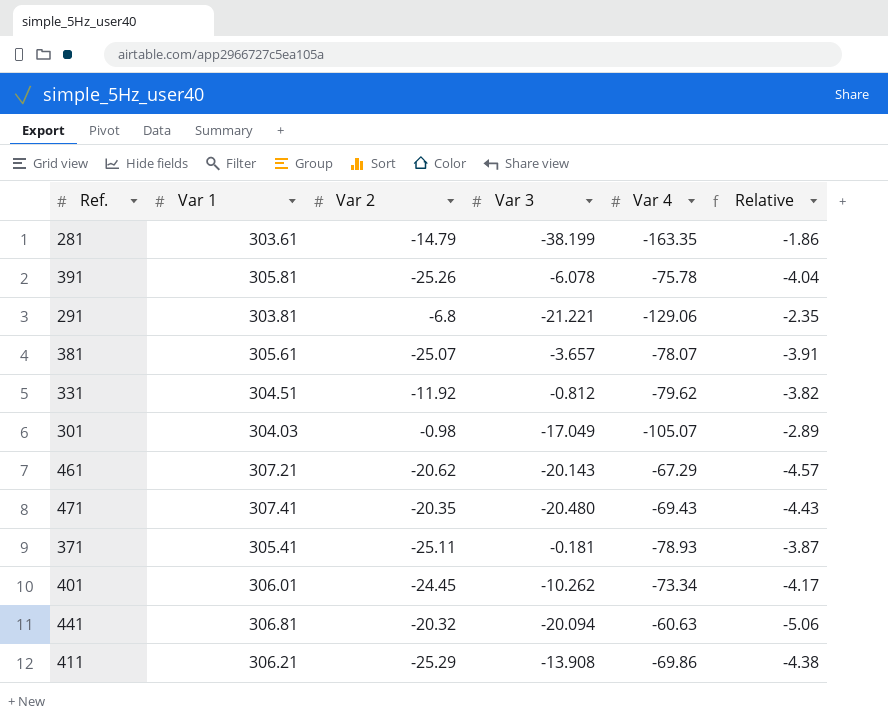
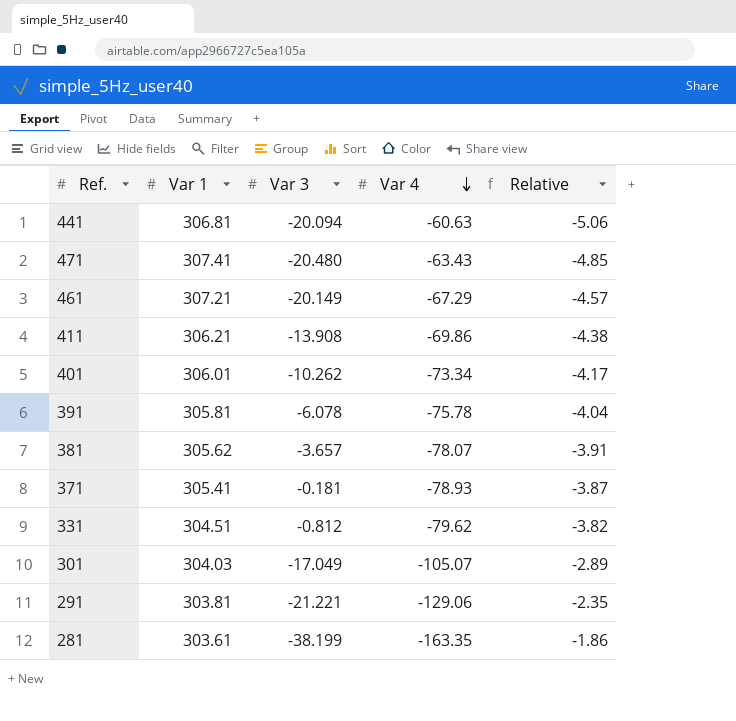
row order: none -> Var 4 descending
column Var 2 | position: 3 -> none
471 | Var 4: -69.43 -> -63.43
471 | Relative: -4.43 -> -4.85
461 | Var 3: -20.143 -> -20.149
381 | Var 1: 305.61 -> 305.62

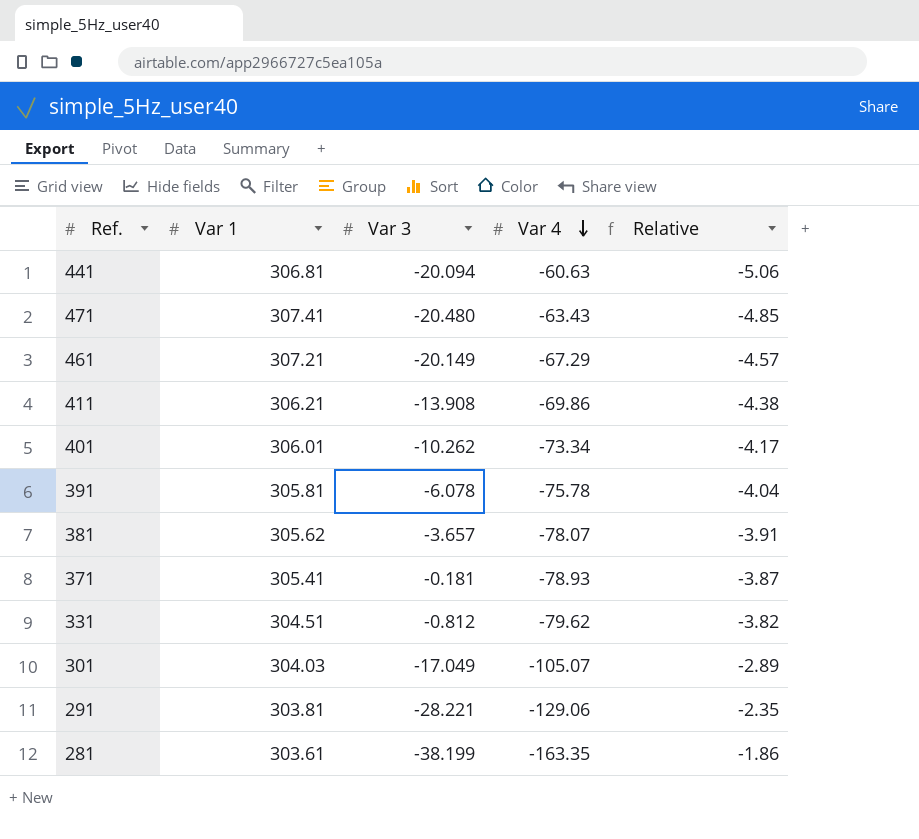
291 | Var 3: -21.221 -> -28.221

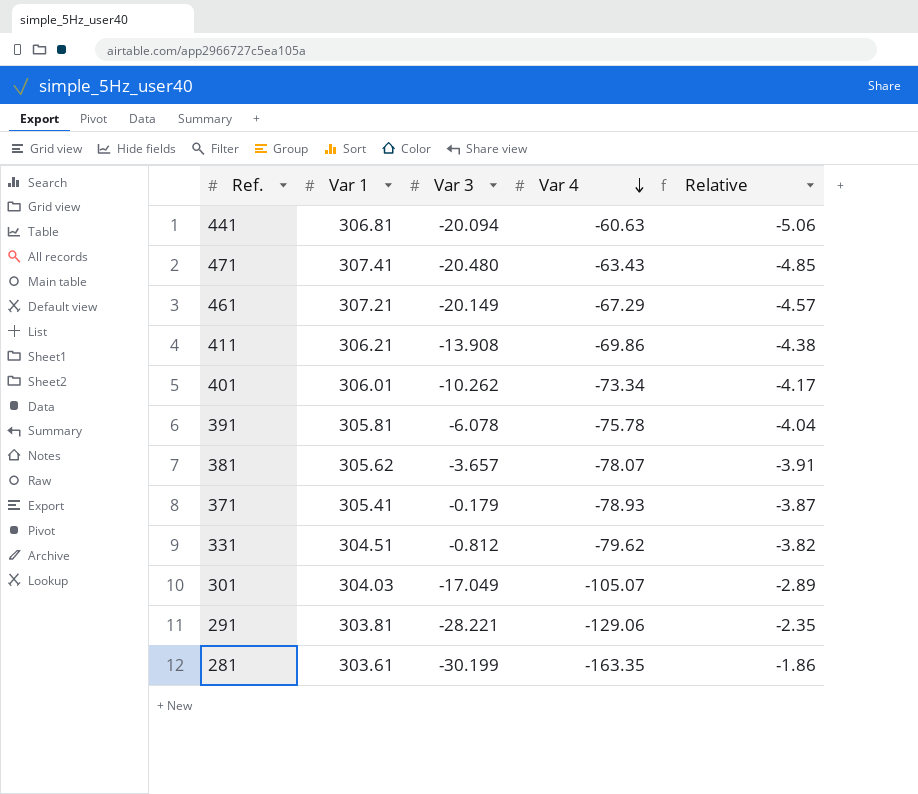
371 | Var 3: -0.181 -> -0.179
281 | Var 3: -38.199 -> -30.199

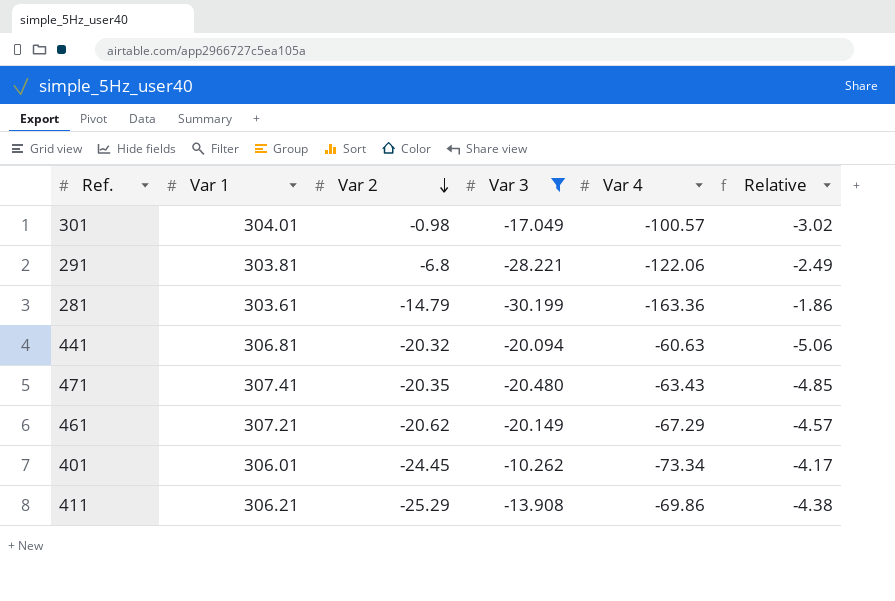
filter: none -> Var 3 <= -10.262
row order: Var 4 descending -> Var 2 descending
column Var 2 | position: none -> 3
301 | Var 1: 304.03 -> 304.01
301 | Var 4: -105.07 -> -100.57
301 | Relative: -2.89 -> -3.02
291 | Var 4: -129.06 -> -122.06
291 | Relative: -2.35 -> -2.49
281 | Var 4: -163.35 -> -163.36

